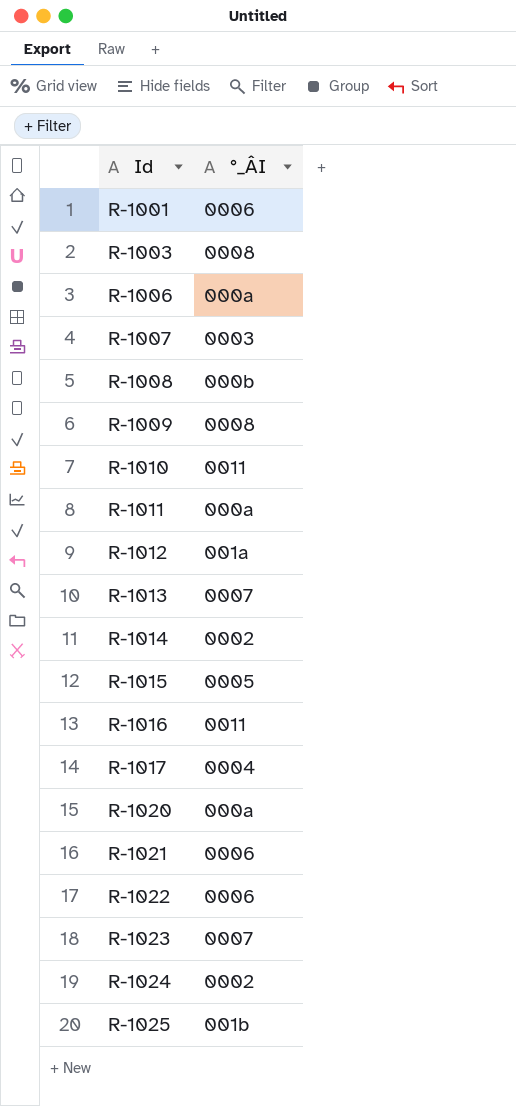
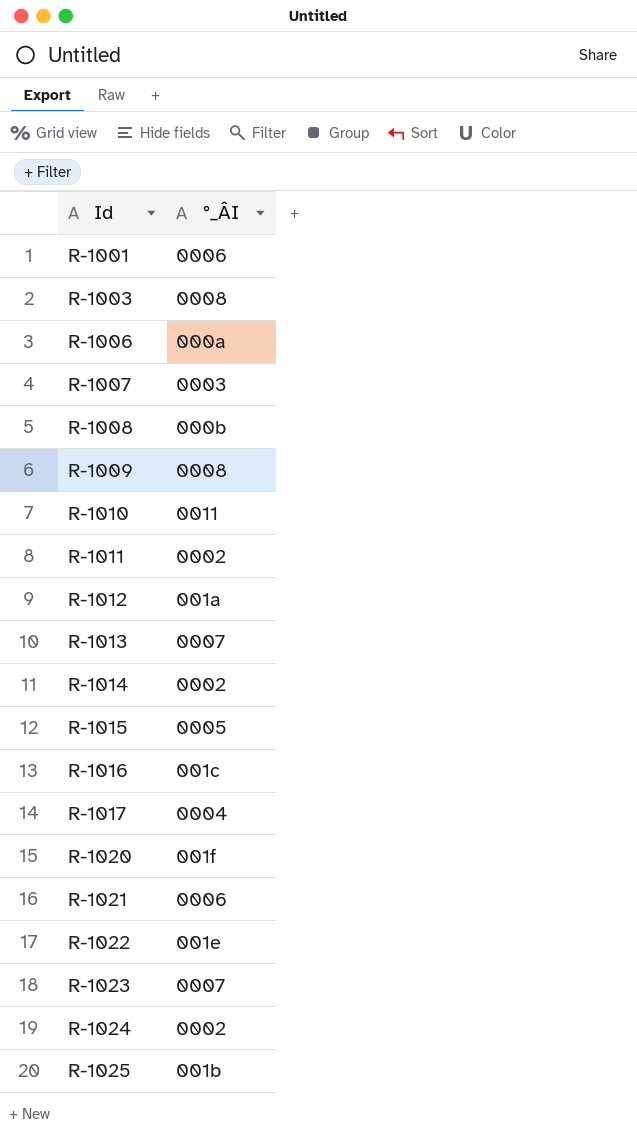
R-1011 | °_ÂI: 000a -> 0002
R-1016 | °_ÂI: 0011 -> 001c
R-1020 | °_ÂI: 000a -> 001f
R-1022 | °_ÂI: 0006 -> 001e

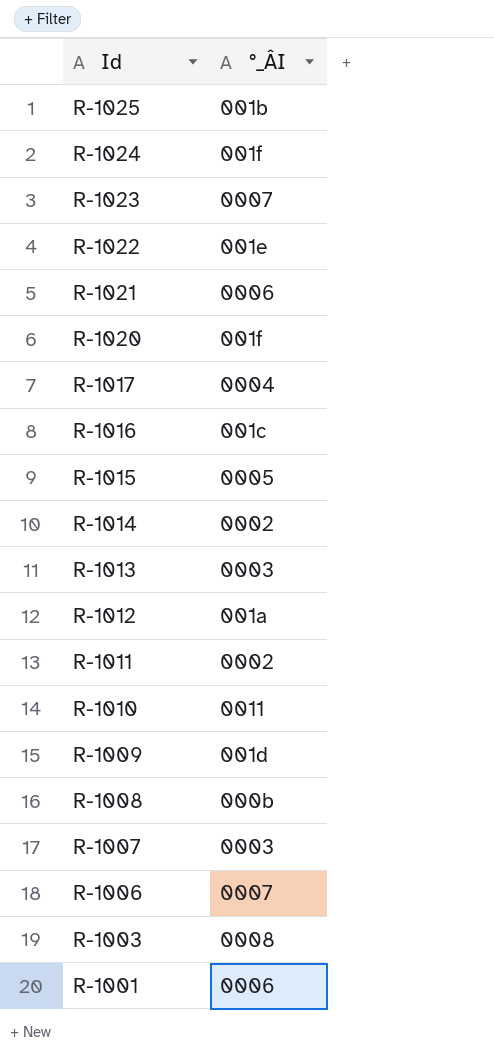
row order: Id ascending -> Id descending
R-1024 | °_ÂI: 0002 -> 001f
R-1013 | °_ÂI: 0007 -> 0003
R-1009 | °_ÂI: 0008 -> 001d
R-1006 | °_ÂI: 000a -> 0007

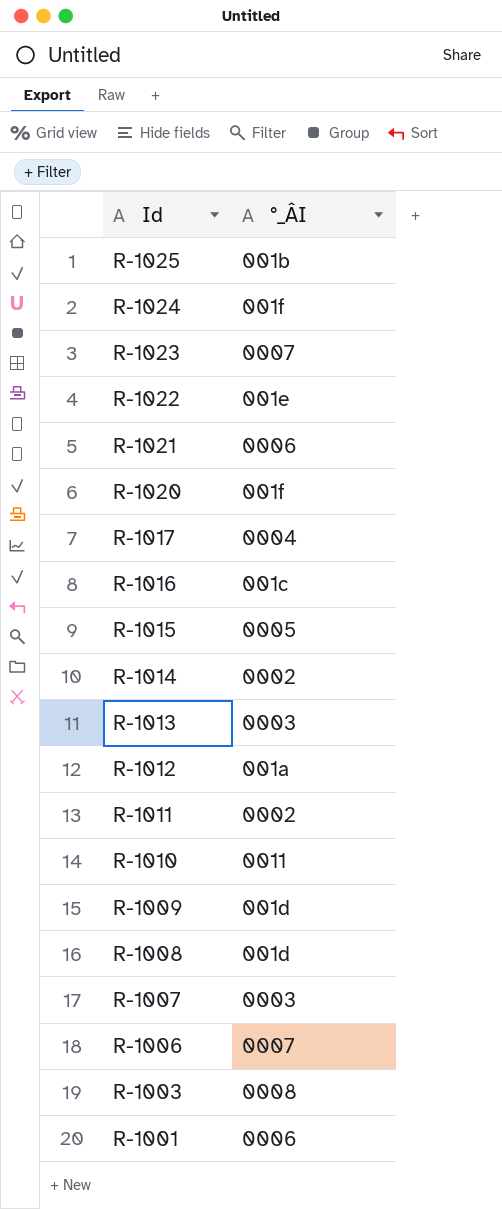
R-1008 | °_ÂI: 000b -> 001d

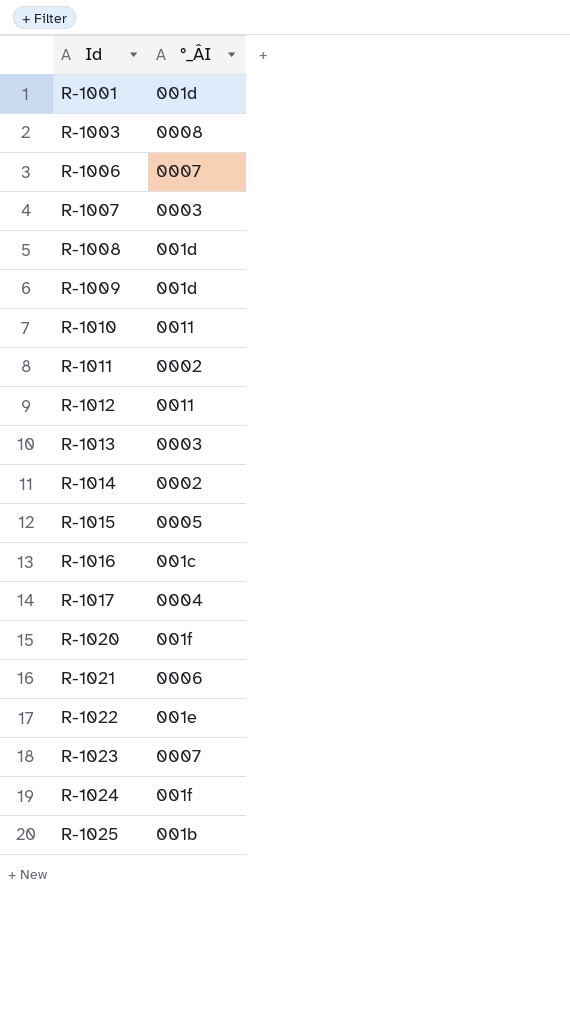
row order: Id descending -> Id ascending
R-1001 | °_ÂI: 0006 -> 001d
R-1012 | °_ÂI: 001a -> 0011

